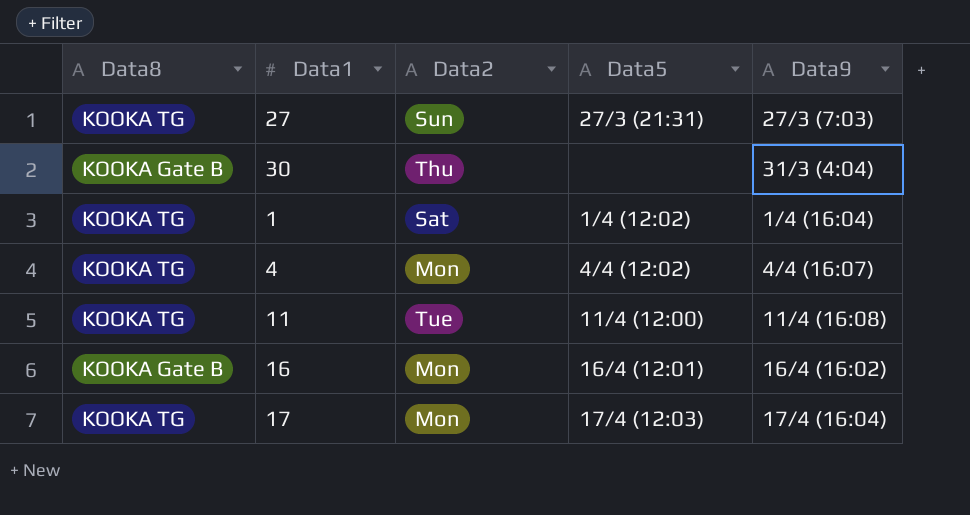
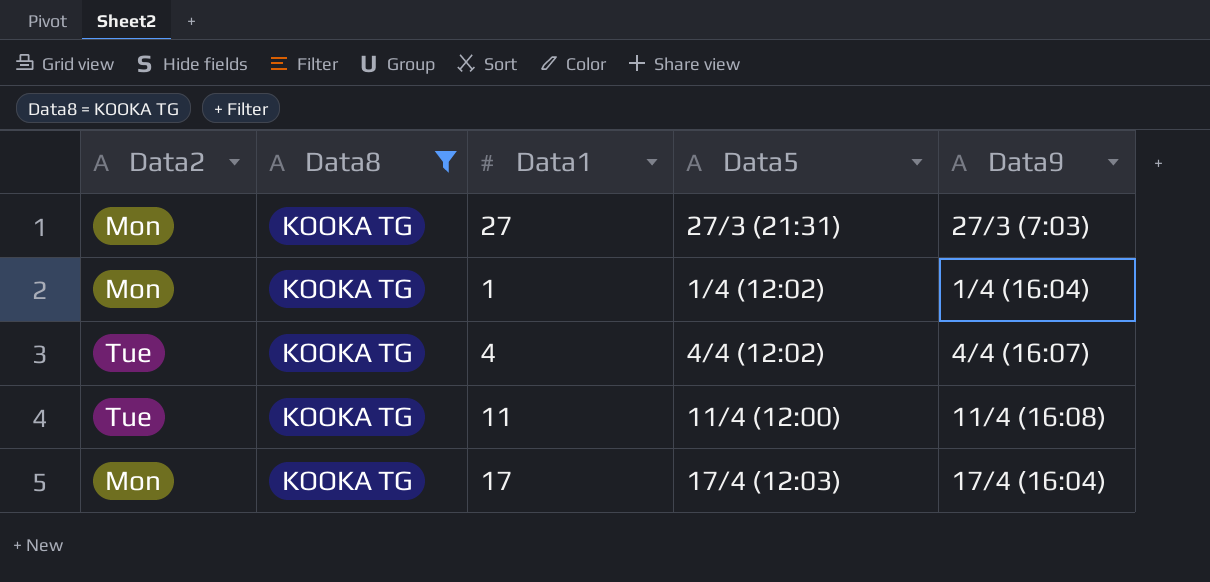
filter: none -> Data8 = KOOKA TG
column Data2 | position: 3 -> 1
27 | Data2: Sun -> Mon
1 | Data2: Sat -> Mon
4 | Data2: Mon -> Tue

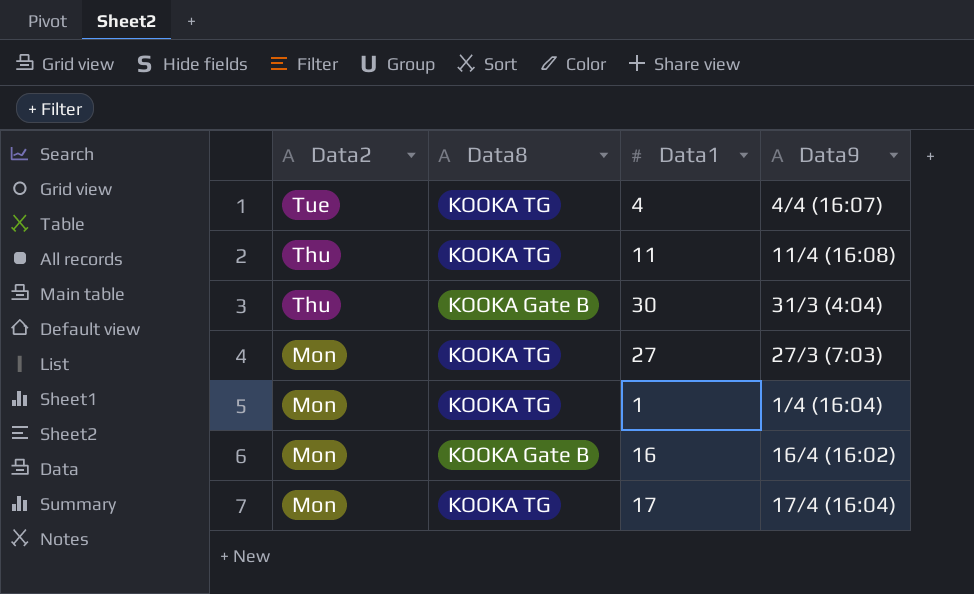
filter: Data8 = KOOKA TG -> none
row order: none -> Data2 descending
column Data5 | position: 4 -> none
11 | Data2: Tue -> Thu

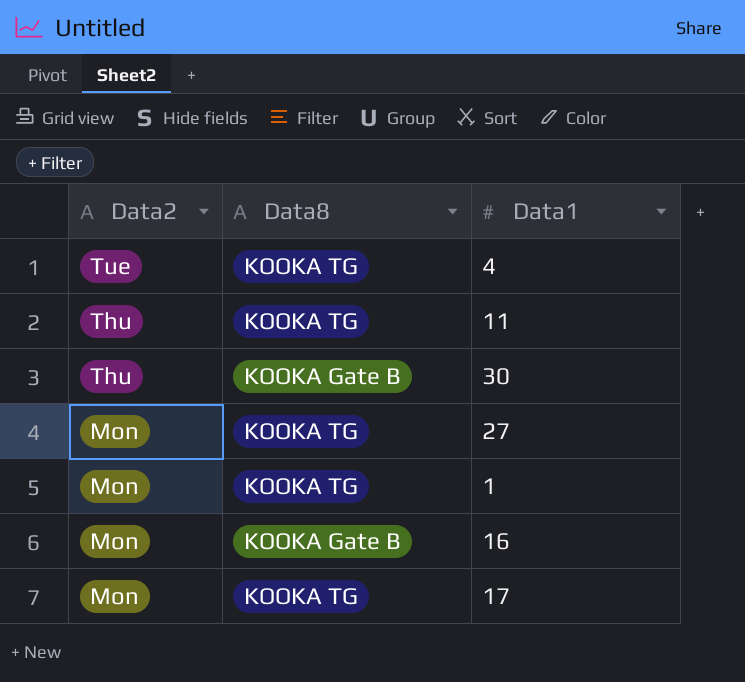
column Data9 | position: 4 -> none

